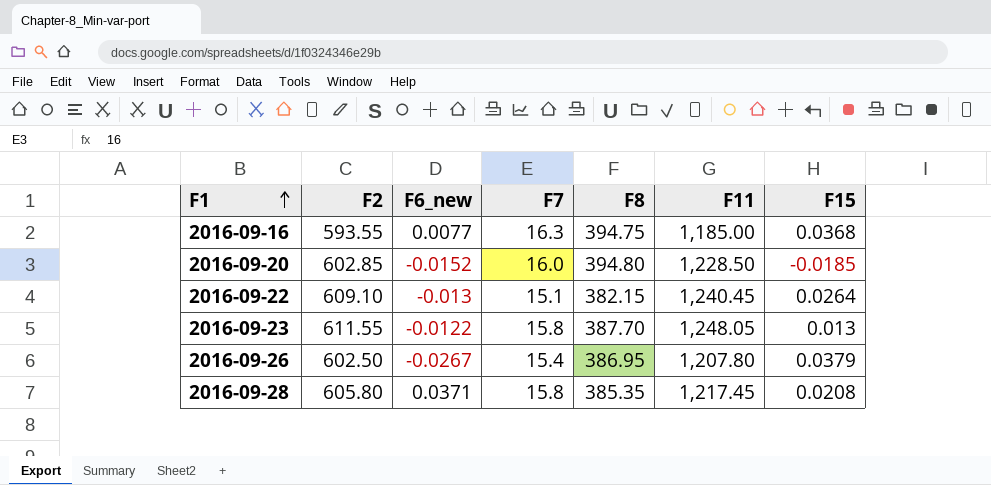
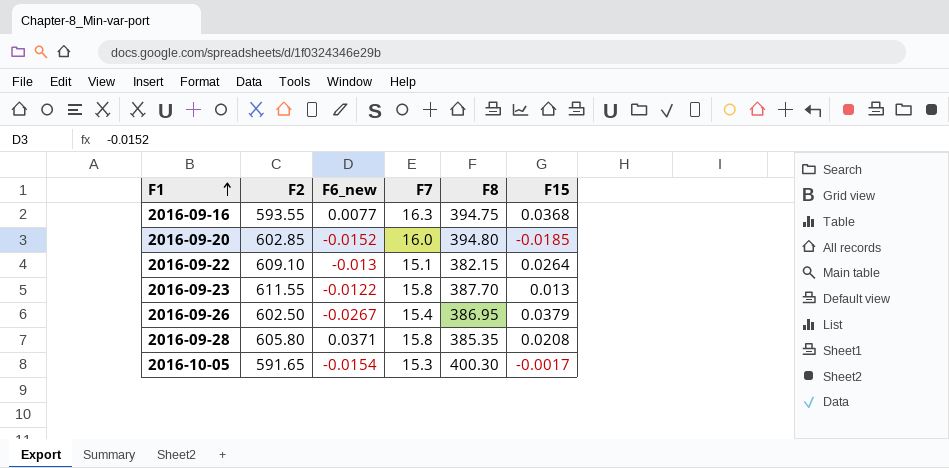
column F11 | position: 6 -> none
row 2016-10-05: none -> 591.65 | -0.0154 | 15.3 | 400.30 | -0.0017

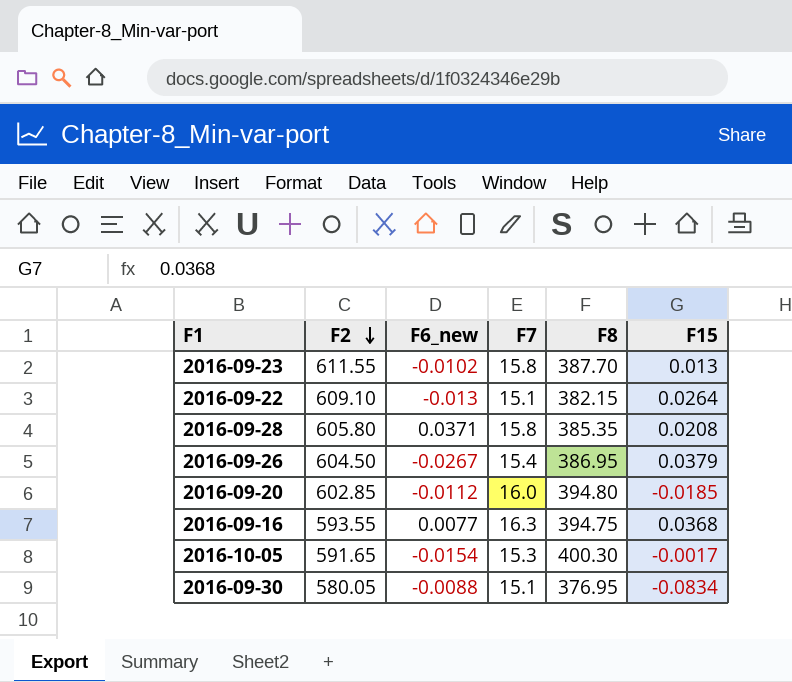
row order: F1 ascending -> F2 descending
2016-09-23 | F6_new: -0.0122 -> -0.0102
2016-09-26 | F2: 602.50 -> 604.50
2016-09-20 | F6_new: -0.0152 -> -0.0112
row 2016-09-30: none -> 580.05 | -0.0088 | 15.1 | 376.95 | -0.0834

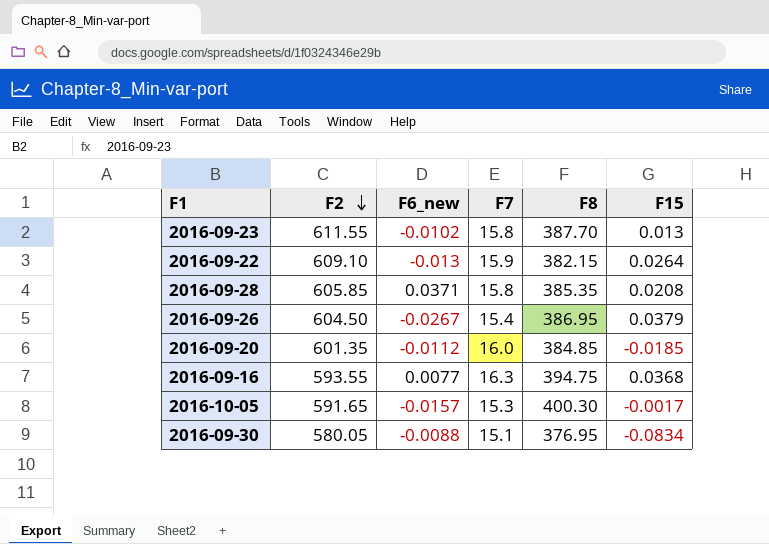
2016-09-22 | F7: 15.1 -> 15.9
2016-09-28 | F2: 605.80 -> 605.85
2016-09-20 | F2: 602.85 -> 601.35
2016-09-20 | F8: 394.80 -> 384.85
2016-10-05 | F6_new: -0.0154 -> -0.0157

